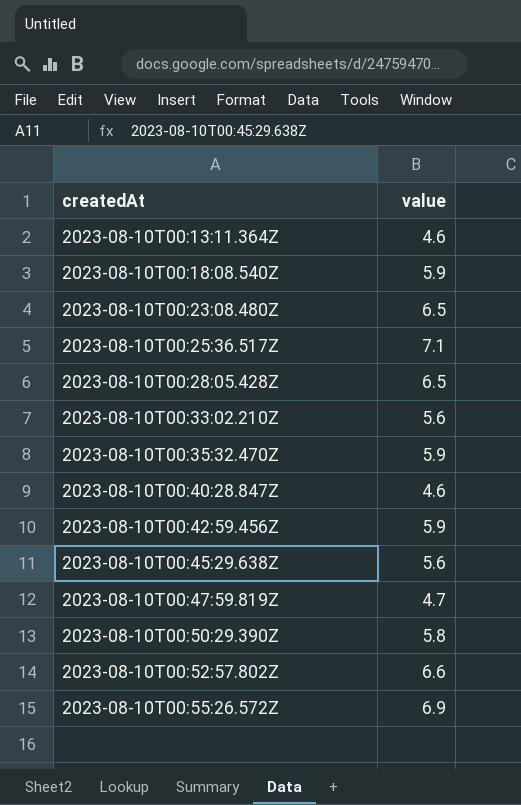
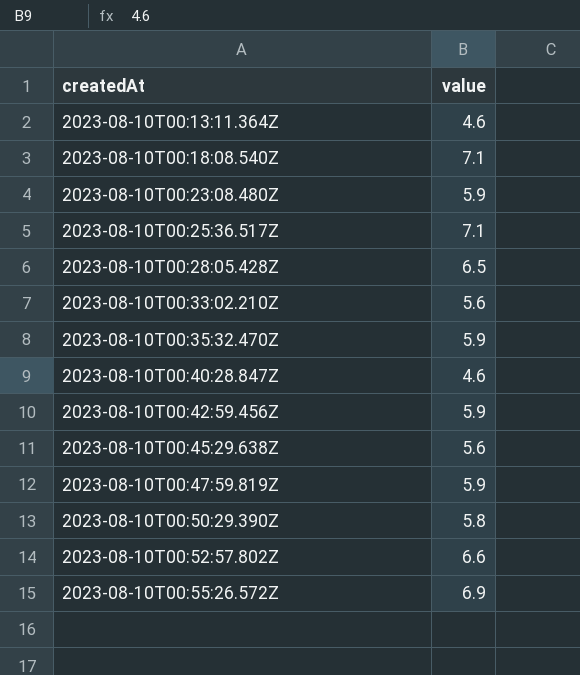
2023-08-10T00:18:08.540Z | value: 5.9 -> 7.1
2023-08-10T00:23:08.480Z | value: 6.5 -> 5.9
2023-08-10T00:47:59.819Z | value: 4.7 -> 5.9

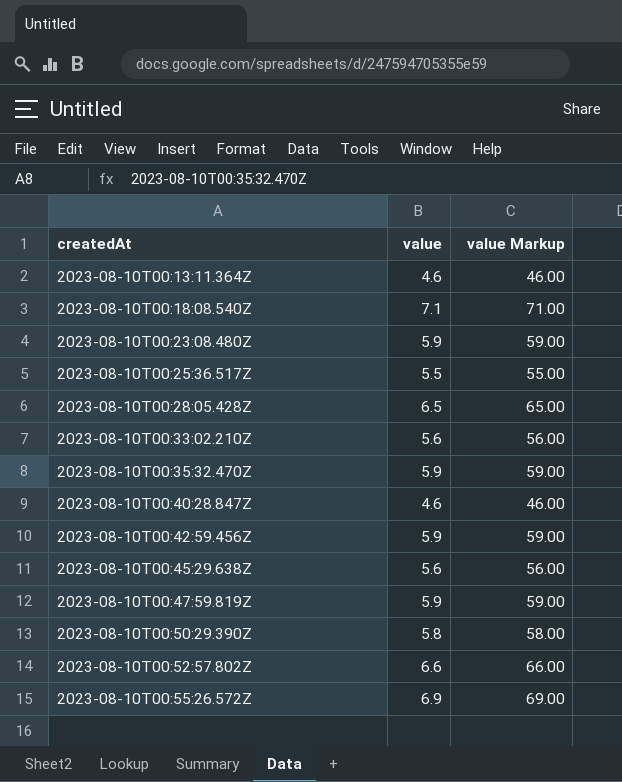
column value Markup | formula: none -> [value] * 10
2023-08-10T00:25:36.517Z | value: 7.1 -> 5.5

